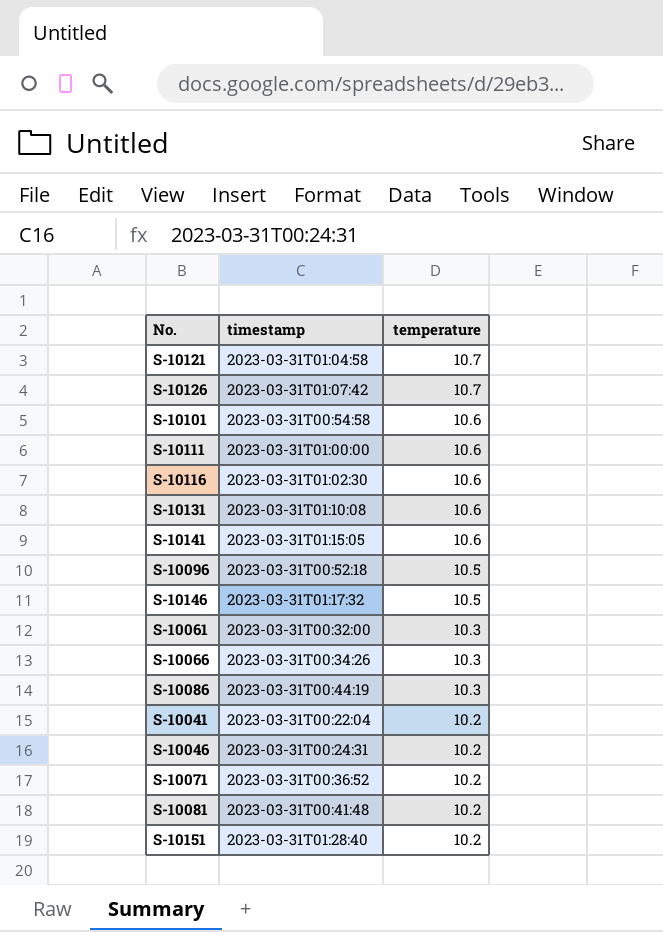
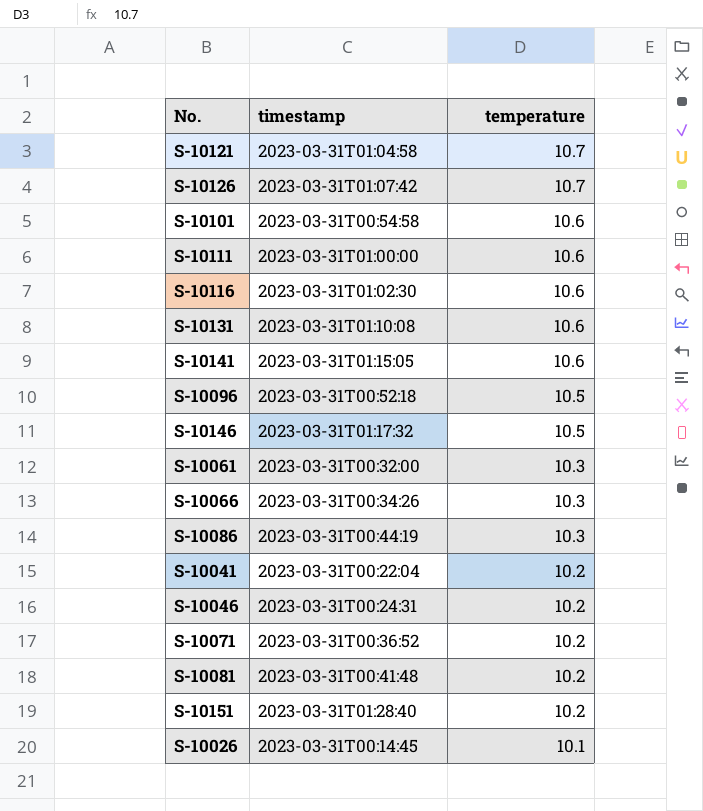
row S-10026: none -> 2023-03-31T00:14:45 | 10.1

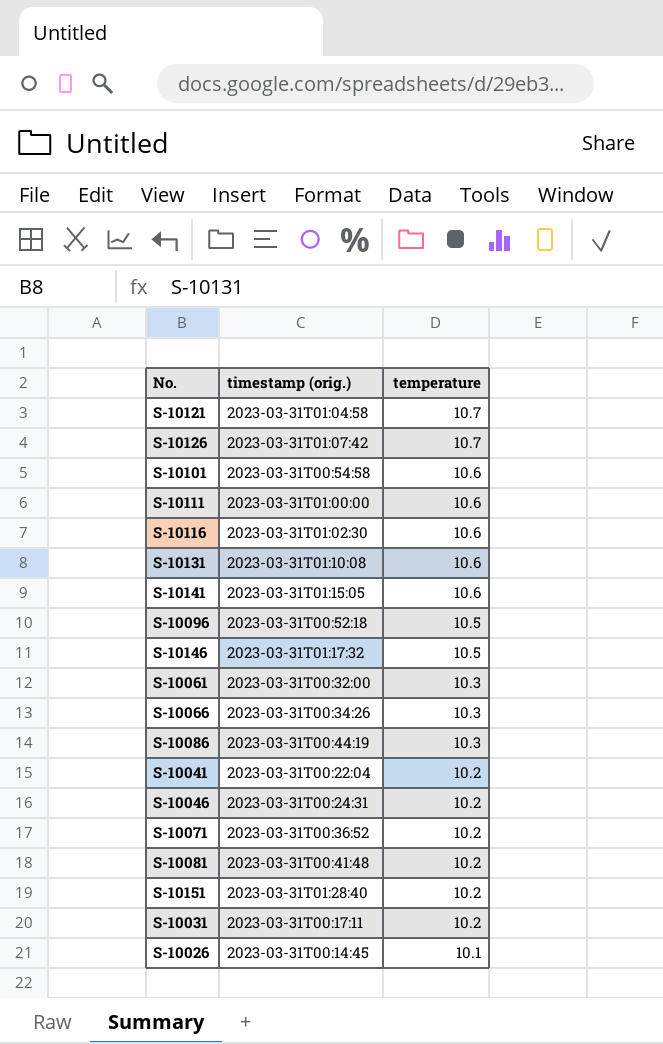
column name: timestamp -> timestamp (orig.)
row S-10031: none -> 2023-03-31T00:17:11 | 10.2

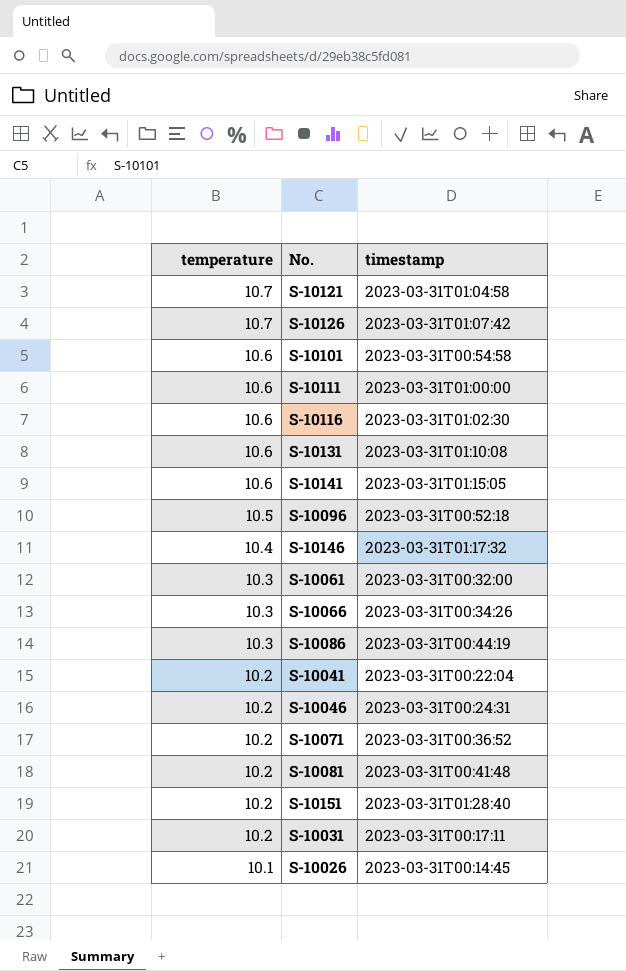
column temperature | position: 3 -> 1
column name: timestamp (orig.) -> timestamp
S-10146 | temperature: 10.5 -> 10.4

